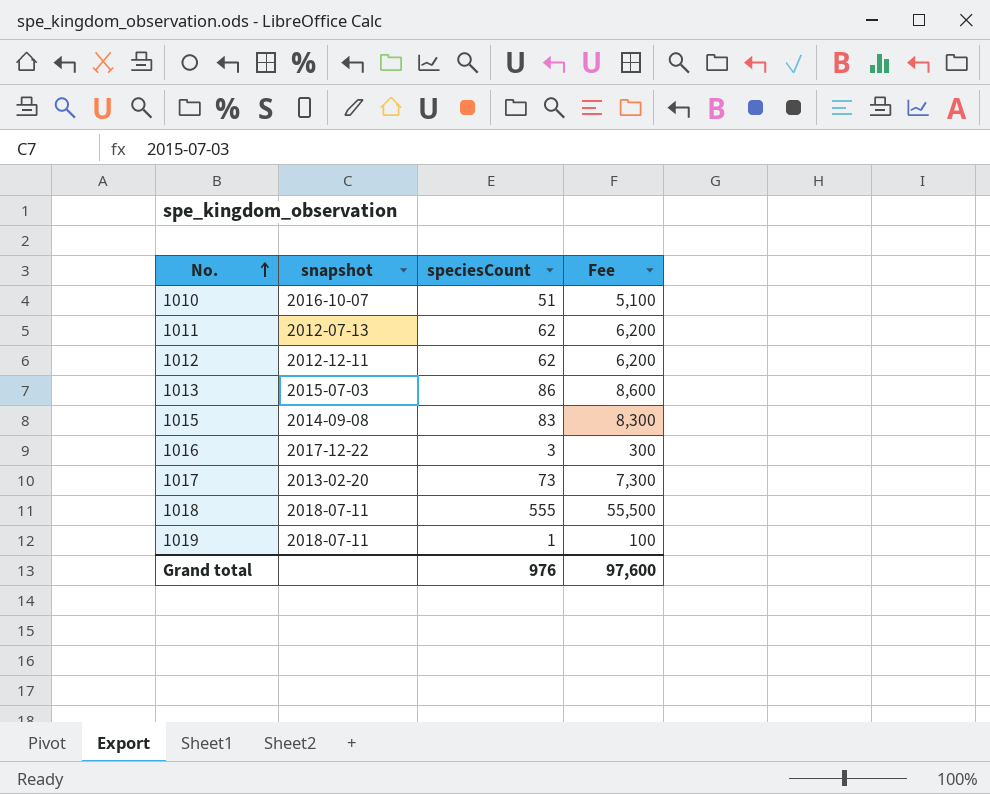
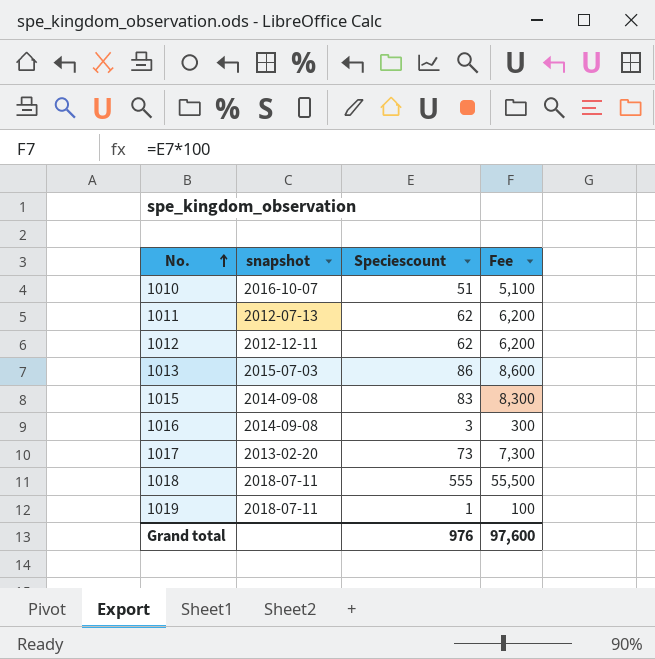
column name: speciesCount -> Speciescount
1016 | snapshot: 2017-12-22 -> 2014-09-08

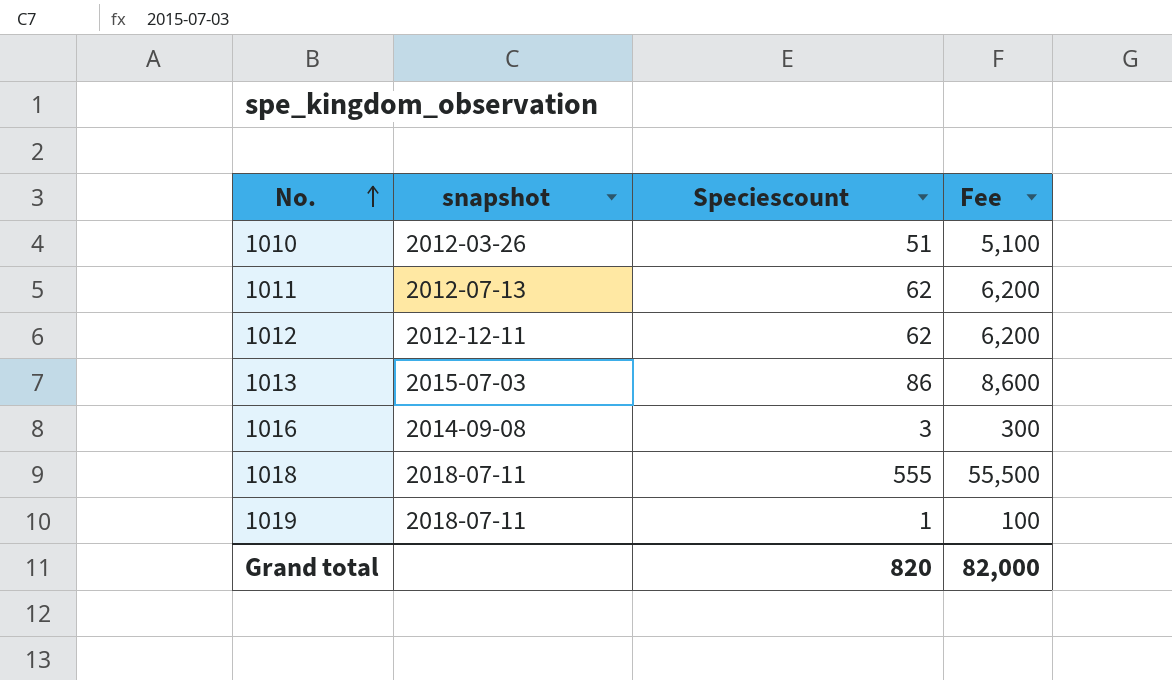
row 1015: 2014-09-08 | 83 | 8,300 -> none
row 1017: 2013-02-20 | 73 | 7,300 -> none
1010 | snapshot: 2016-10-07 -> 2012-03-26
Grand total | Speciescount: 976 -> 820
Grand total | Fee: 97,600 -> 82,000

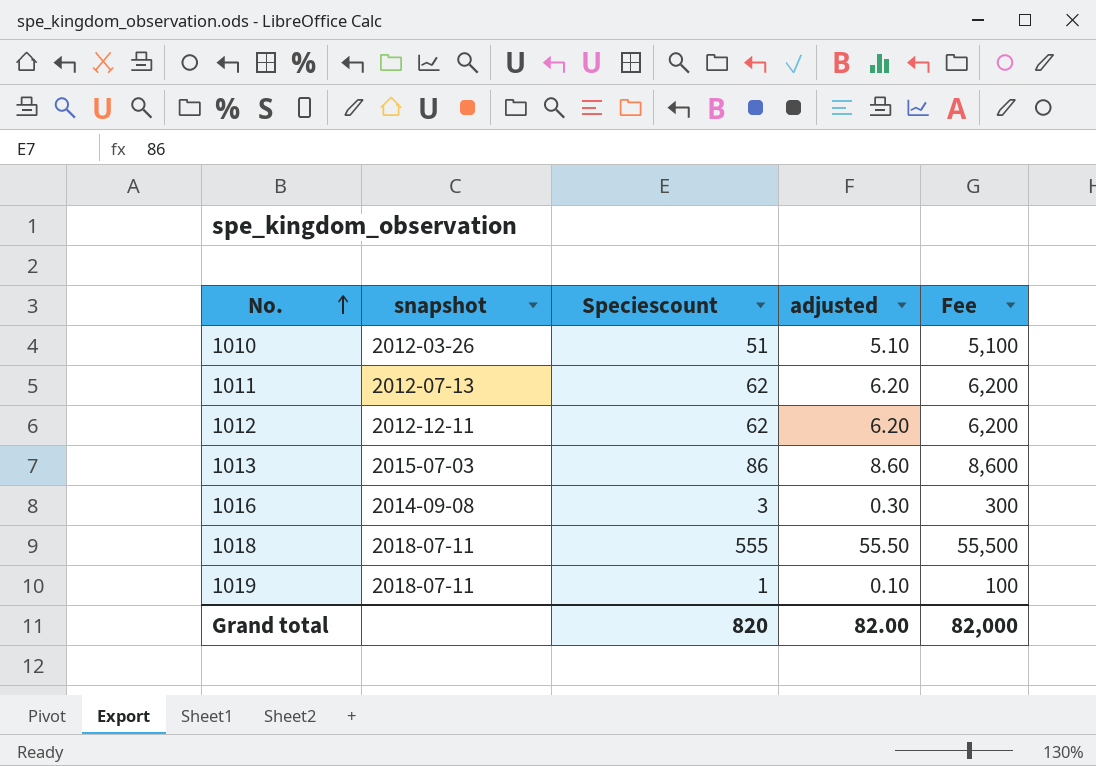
column adjusted | formula: none -> [Speciescount] * 0.1

